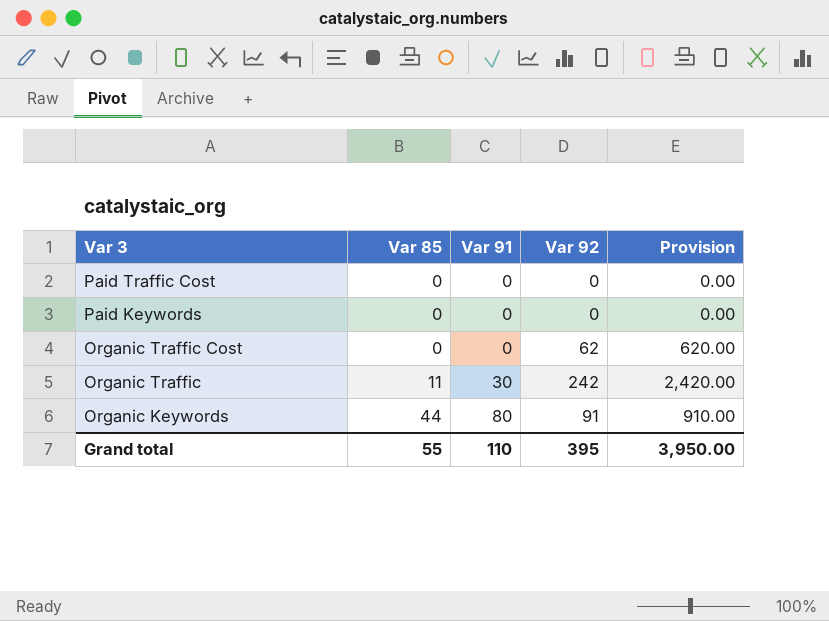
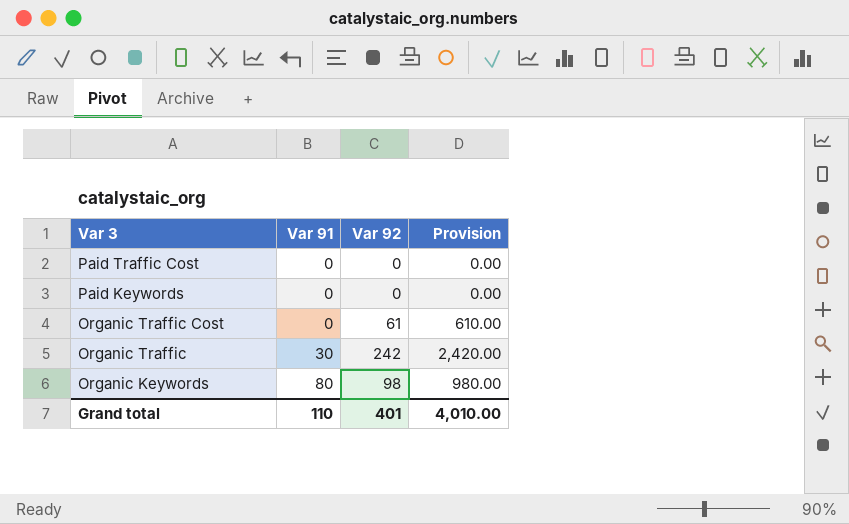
column Var 85 | position: 2 -> none
Organic Traffic Cost | Var 92: 62 -> 61
Organic Traffic Cost | Provision: 620.00 -> 610.00
Organic Keywords | Var 92: 91 -> 98
Organic Keywords | Provision: 910.00 -> 980.00
Grand total | Var 92: 395 -> 401
Grand total | Provision: 3,950.00 -> 4,010.00

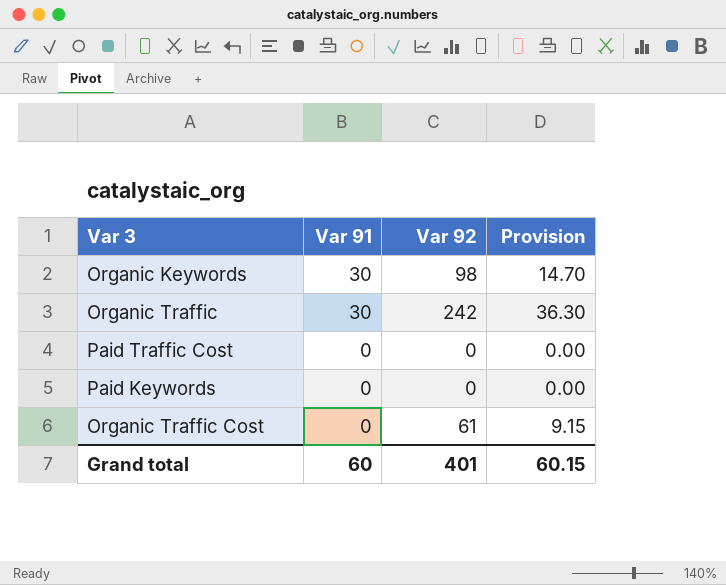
row order: Var 3 descending -> Var 91 descending
column Provision | formula: [Var 92] * 10 -> [Var 92] * 0.15
Organic Keywords | Var 91: 80 -> 30
Grand total | Var 91: 110 -> 60
Grand total | Provision: 4,010.00 -> 60.15

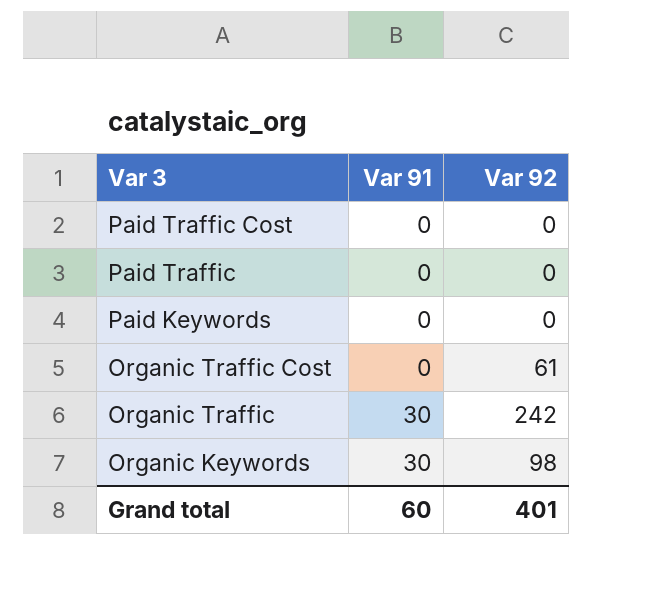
row order: Var 91 descending -> Var 3 descending
column Provision | formula: [Var 92] * 0.15 -> none
row Paid Traffic: none -> 0 | 0

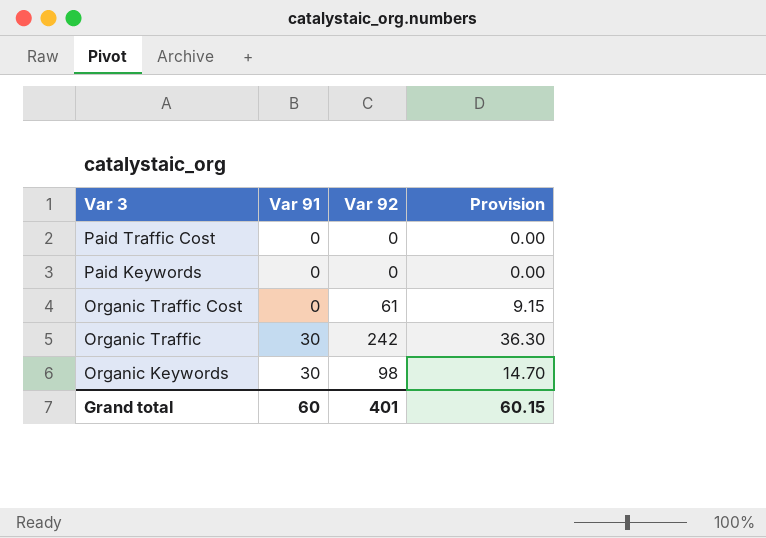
column Provision | formula: none -> [Var 92] * 0.15
row Paid Traffic: 0 | 0 -> none

